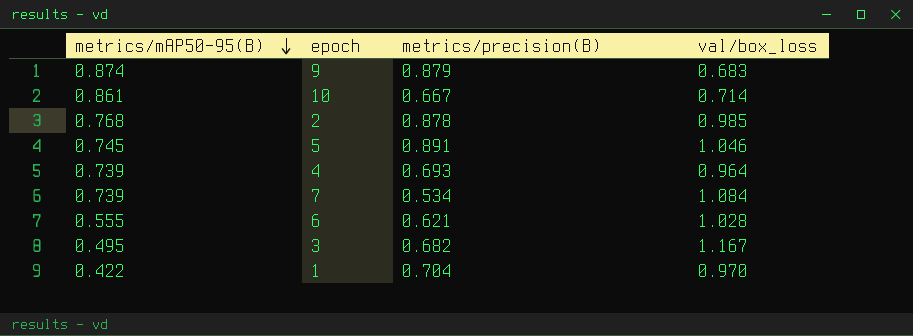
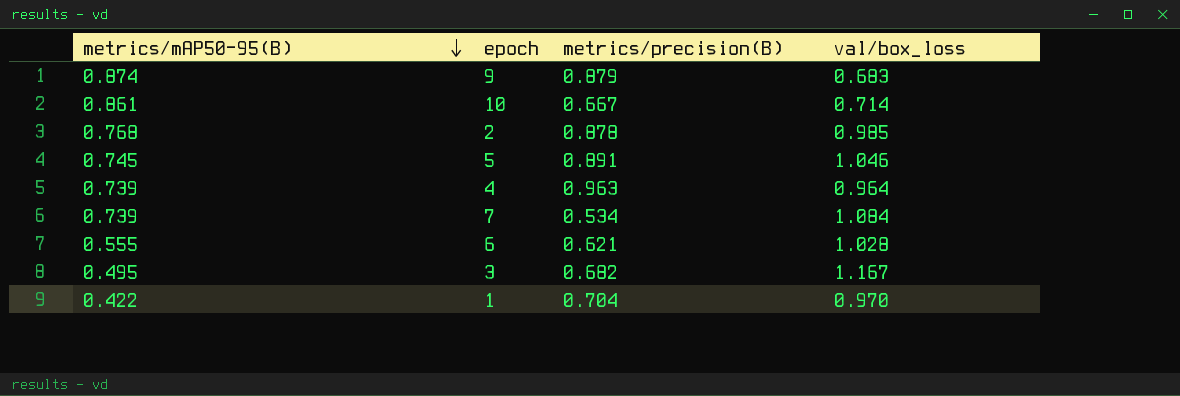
4 | metrics/precision(B): 0.693 -> 0.963

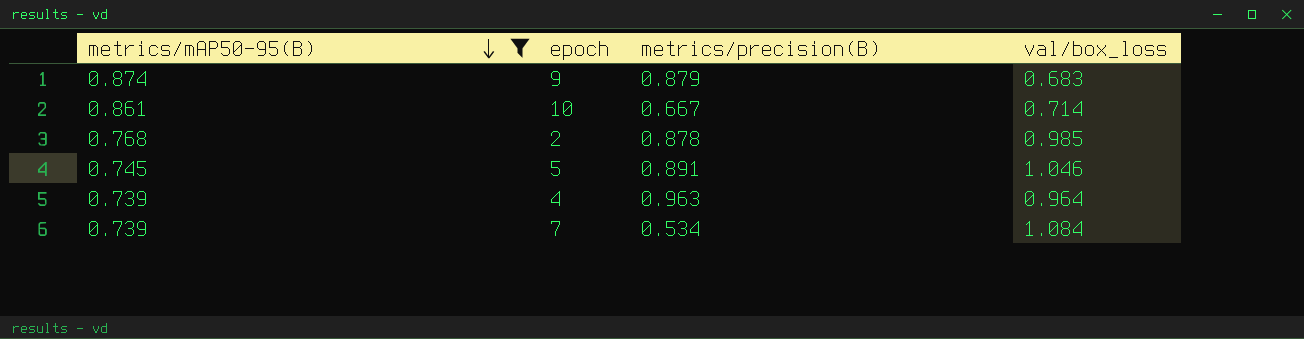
filter: none -> metrics/mAP50-95(B) >= 0.739

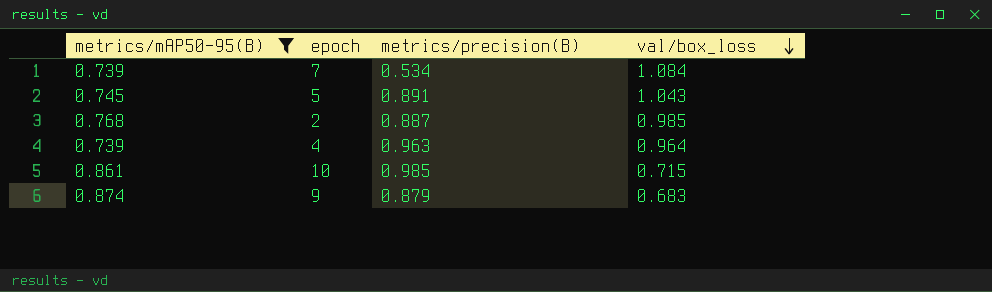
row order: metrics/mAP50-95(B) descending -> val/box_loss descending
5 | val/box_loss: 1.046 -> 1.043
2 | metrics/precision(B): 0.878 -> 0.887
10 | metrics/precision(B): 0.667 -> 0.985
10 | val/box_loss: 0.714 -> 0.715

